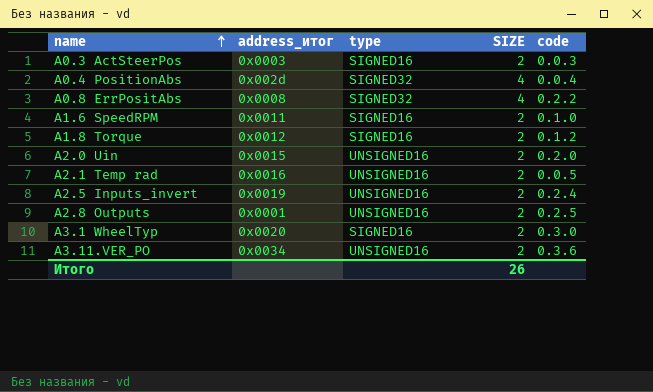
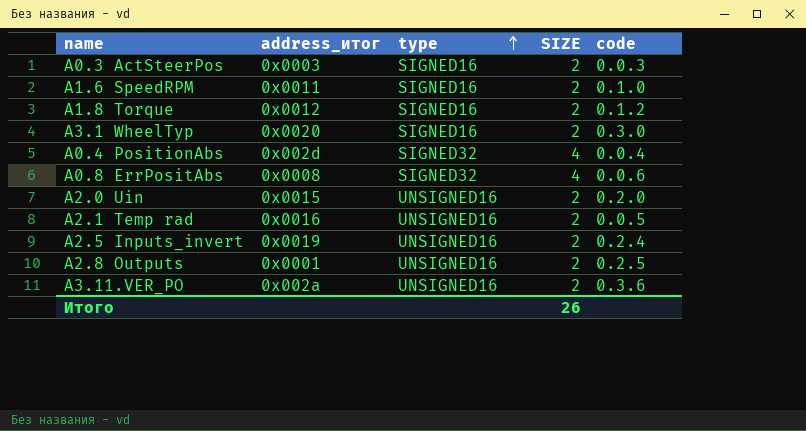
row order: name ascending -> type ascending
A0.8 ErrPositAbs | code: 0.2.2 -> 0.0.6
A3.11.VER_PO | address_итог: 0x0034 -> 0x002a

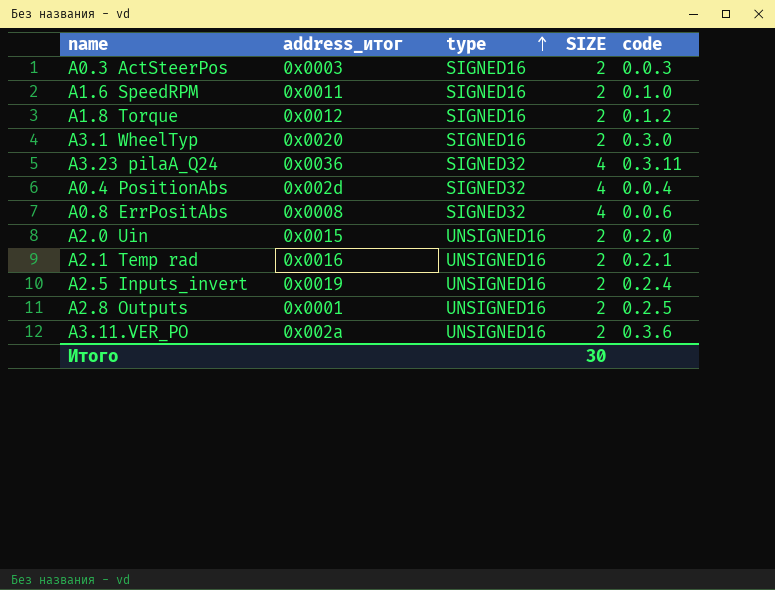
row A3.23 pilaA_Q24: none -> 0x0036 | SIGNED32 | 4 | 0.3.11
A2.1 Temp rad | code: 0.0.5 -> 0.2.1
Итого | SIZE: 26 -> 30

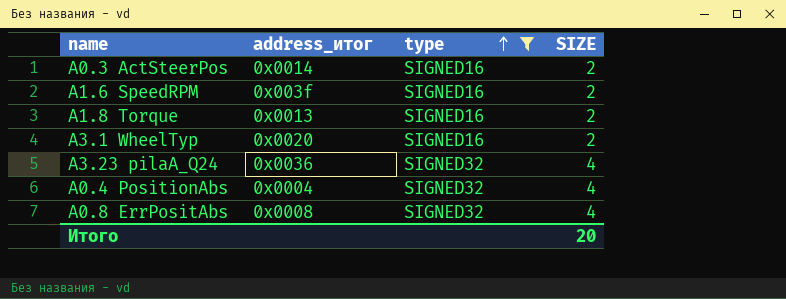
filter: none -> type != UNSIGNED16
column code | position: 5 -> none
A0.3 ActSteerPos | address_итог: 0x0003 -> 0x0014
A1.6 SpeedRPM | address_итог: 0x0011 -> 0x003f
A1.8 Torque | address_итог: 0x0012 -> 0x0013
A0.4 PositionAbs | address_итог: 0x002d -> 0x0004
Итого | SIZE: 30 -> 20

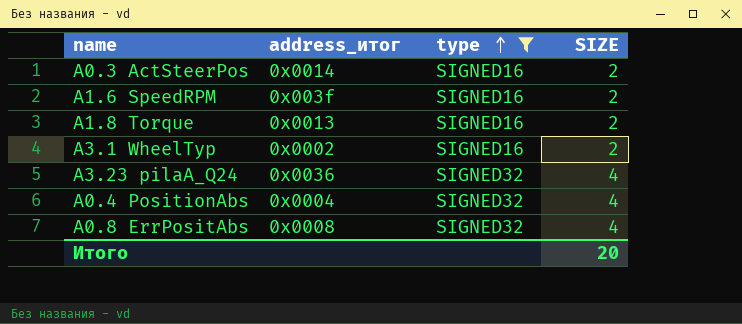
A3.1 WheelTyp | address_итог: 0x0020 -> 0x0002

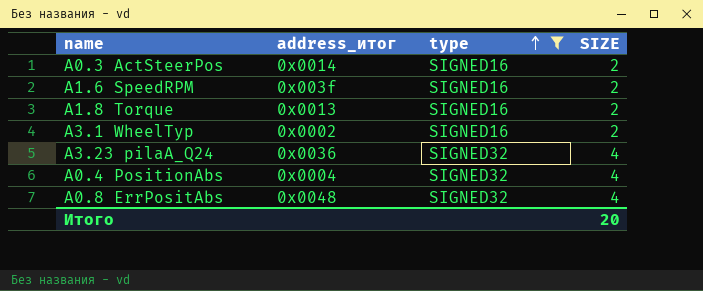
A0.8 ErrPositAbs | address_итог: 0x0008 -> 0x0048

